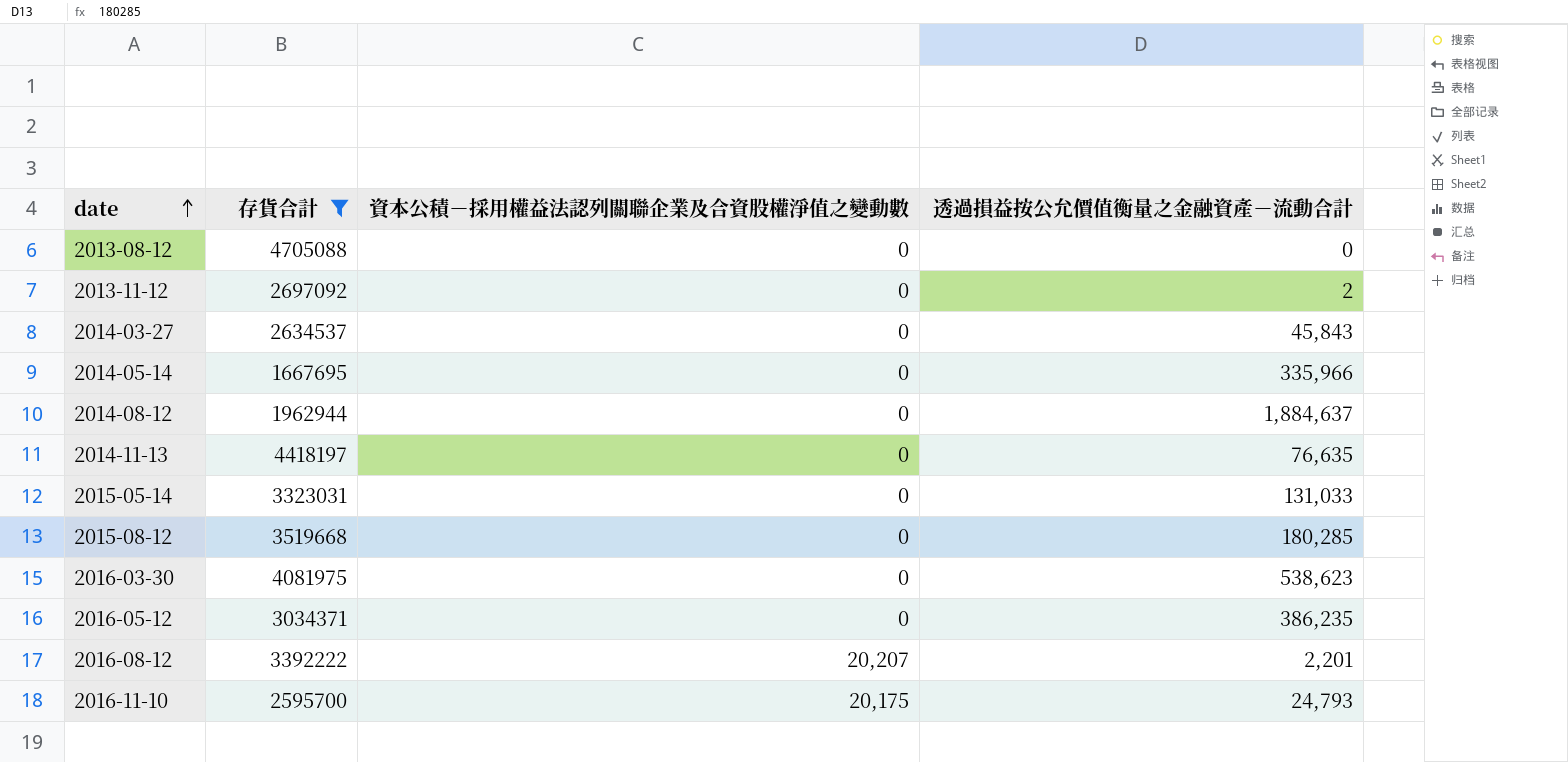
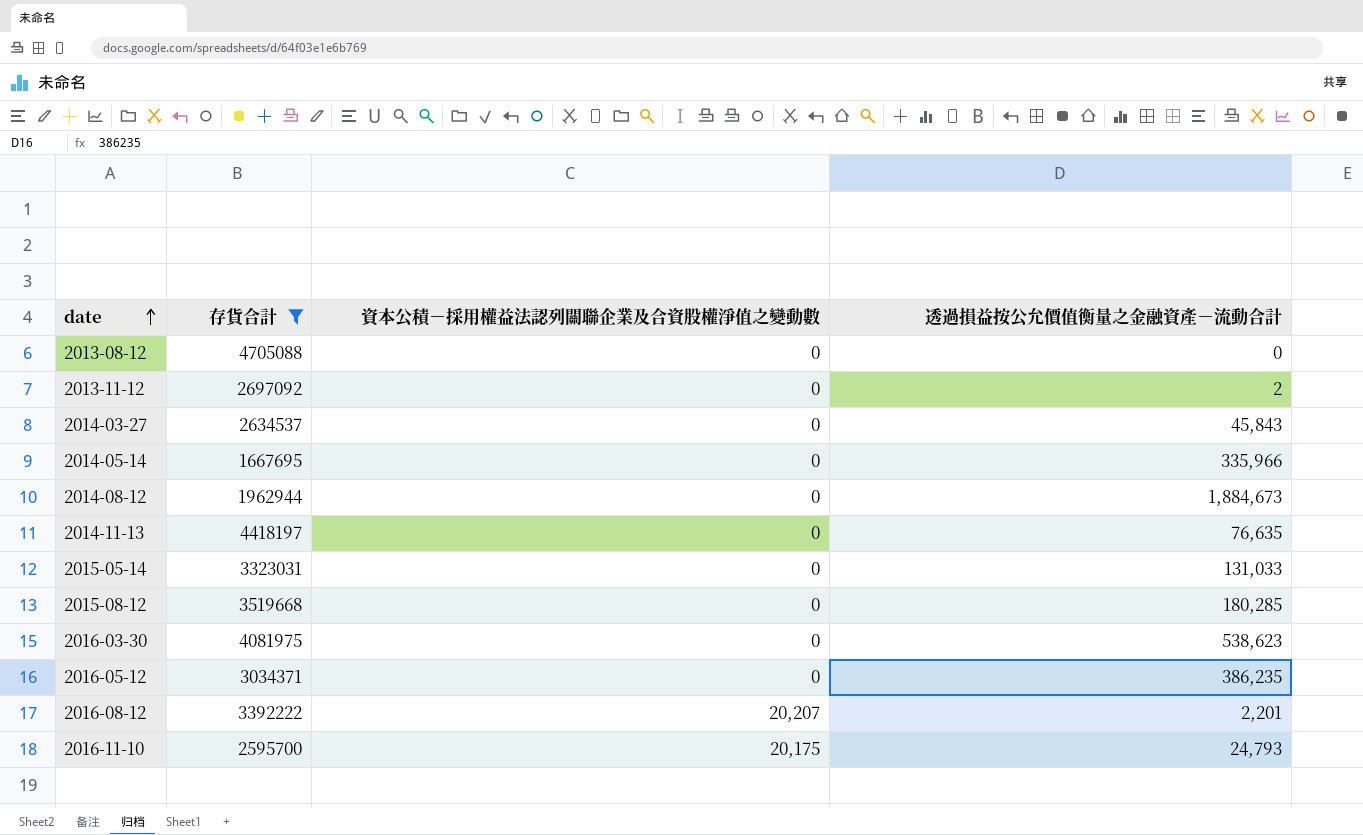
2014-08-12 | 透過損益按公允價值衡量之金融資產－流動合計: 1,884,637 -> 1,884,673

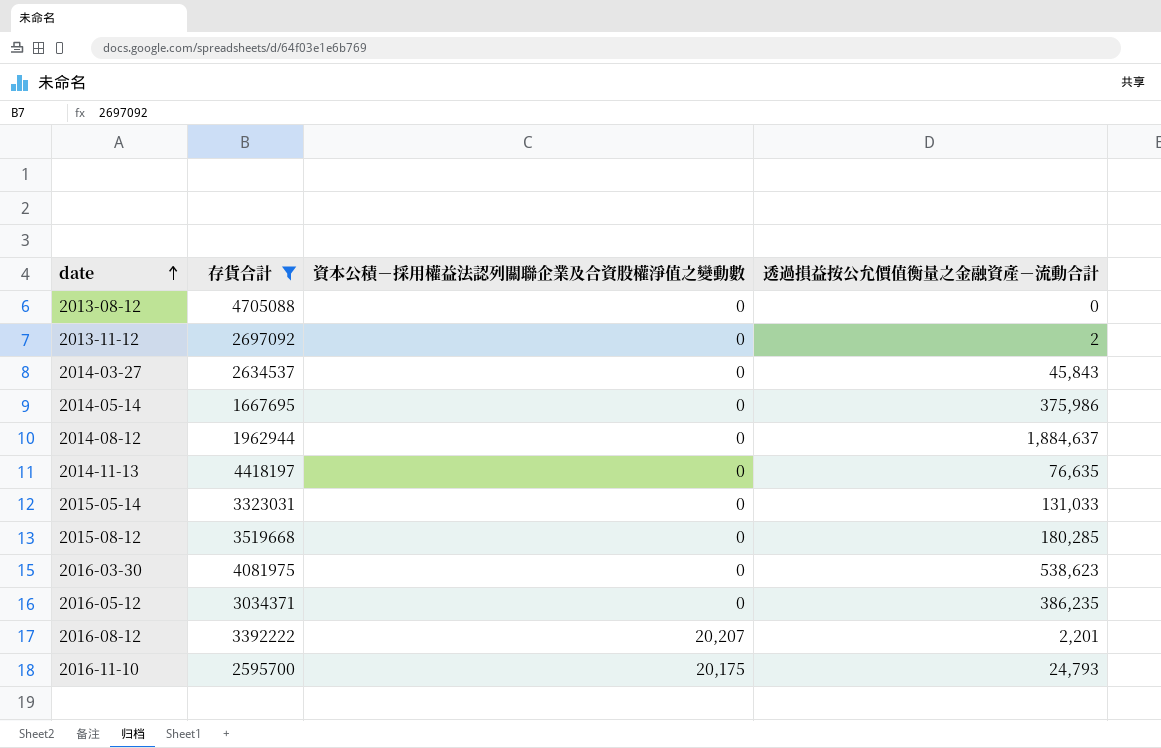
2014-05-14 | 透過損益按公允價值衡量之金融資產－流動合計: 335,966 -> 375,986
2014-08-12 | 透過損益按公允價值衡量之金融資產－流動合計: 1,884,673 -> 1,884,637

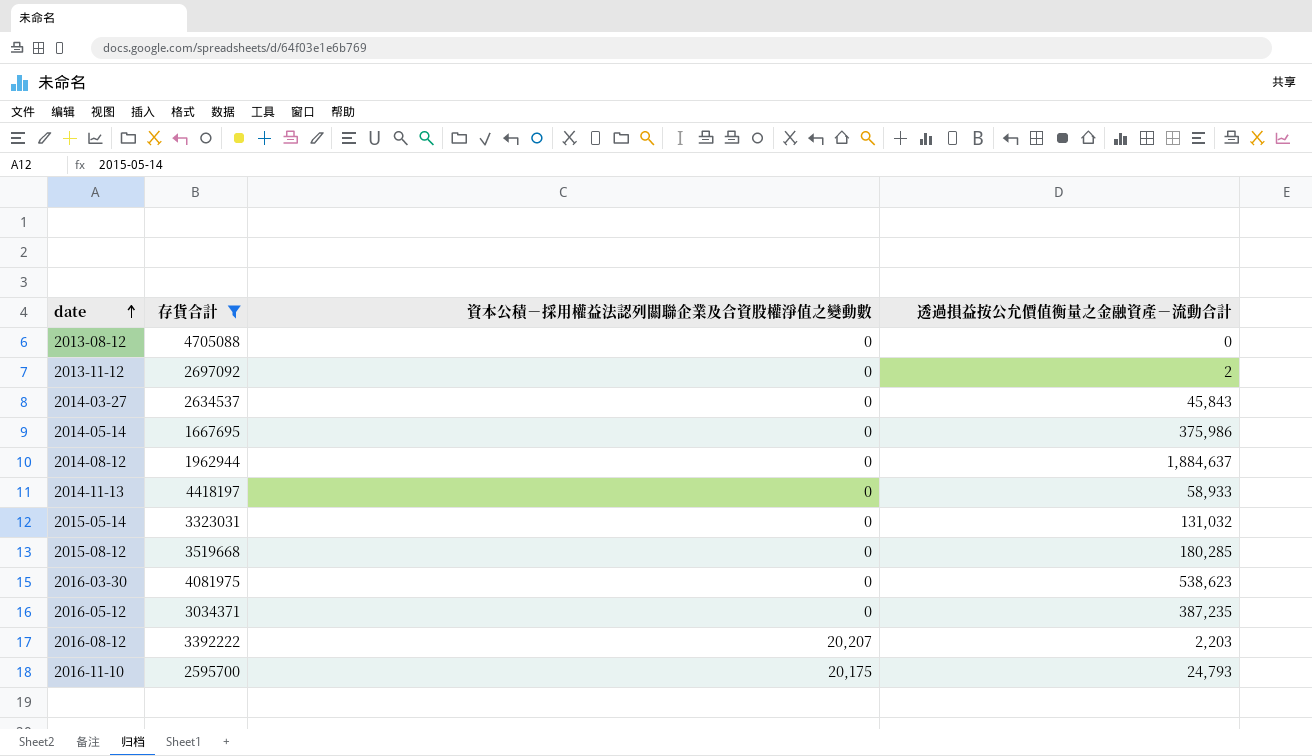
2014-11-13 | 透過損益按公允價值衡量之金融資產－流動合計: 76,635 -> 58,933
2015-05-14 | 透過損益按公允價值衡量之金融資產－流動合計: 131,033 -> 131,032
2016-05-12 | 透過損益按公允價值衡量之金融資產－流動合計: 386,235 -> 387,235
2016-08-12 | 透過損益按公允價值衡量之金融資產－流動合計: 2,201 -> 2,203

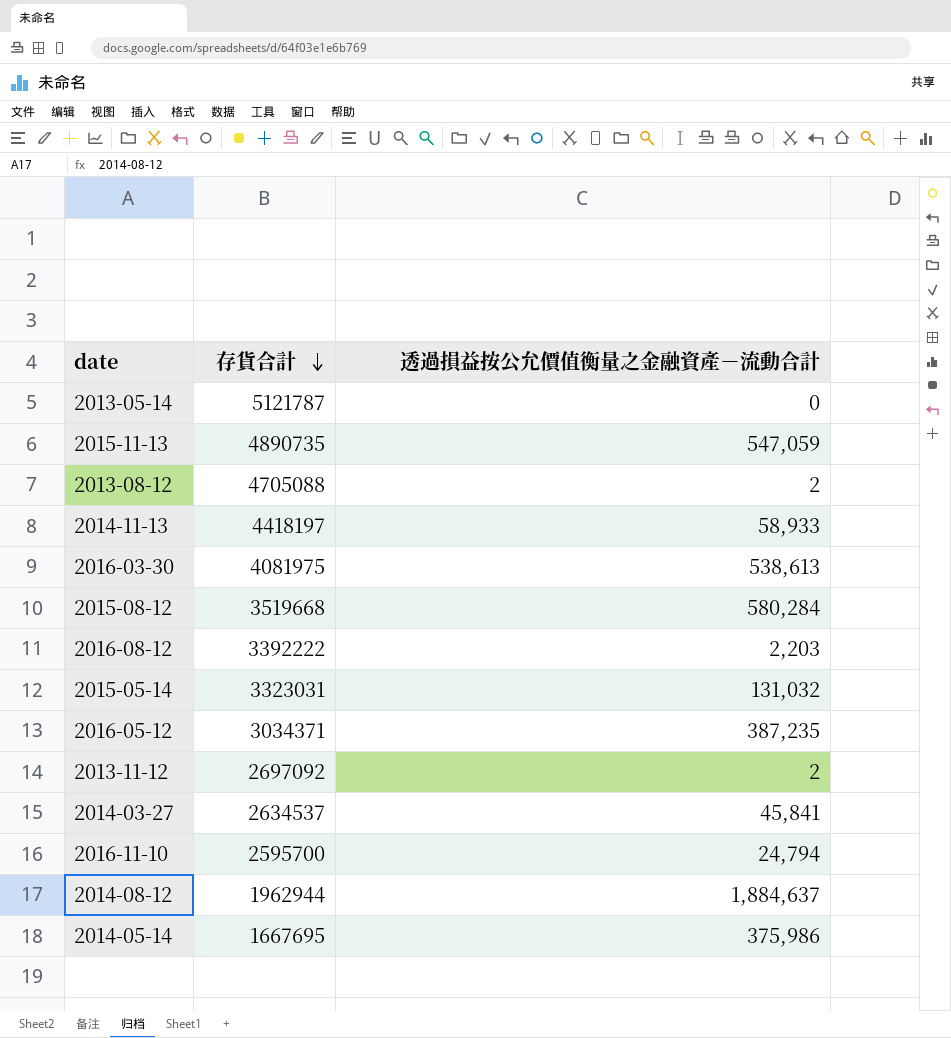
filter: 存貨合計 <= 4705088 -> none
row order: date ascending -> 存貨合計 descending
column 資本公積－採用權益法認列關聯企業及合資股權淨值之變動數 | position: 3 -> none
2013-08-12 | 透過損益按公允價值衡量之金融資產－流動合計: 0 -> 2
2016-03-30 | 透過損益按公允價值衡量之金融資產－流動合計: 538,623 -> 538,613
2015-08-12 | 透過損益按公允價值衡量之金融資產－流動合計: 180,285 -> 580,284
2014-03-27 | 透過損益按公允價值衡量之金融資產－流動合計: 45,843 -> 45,841
2016-11-10 | 透過損益按公允價值衡量之金融資產－流動合計: 24,793 -> 24,794

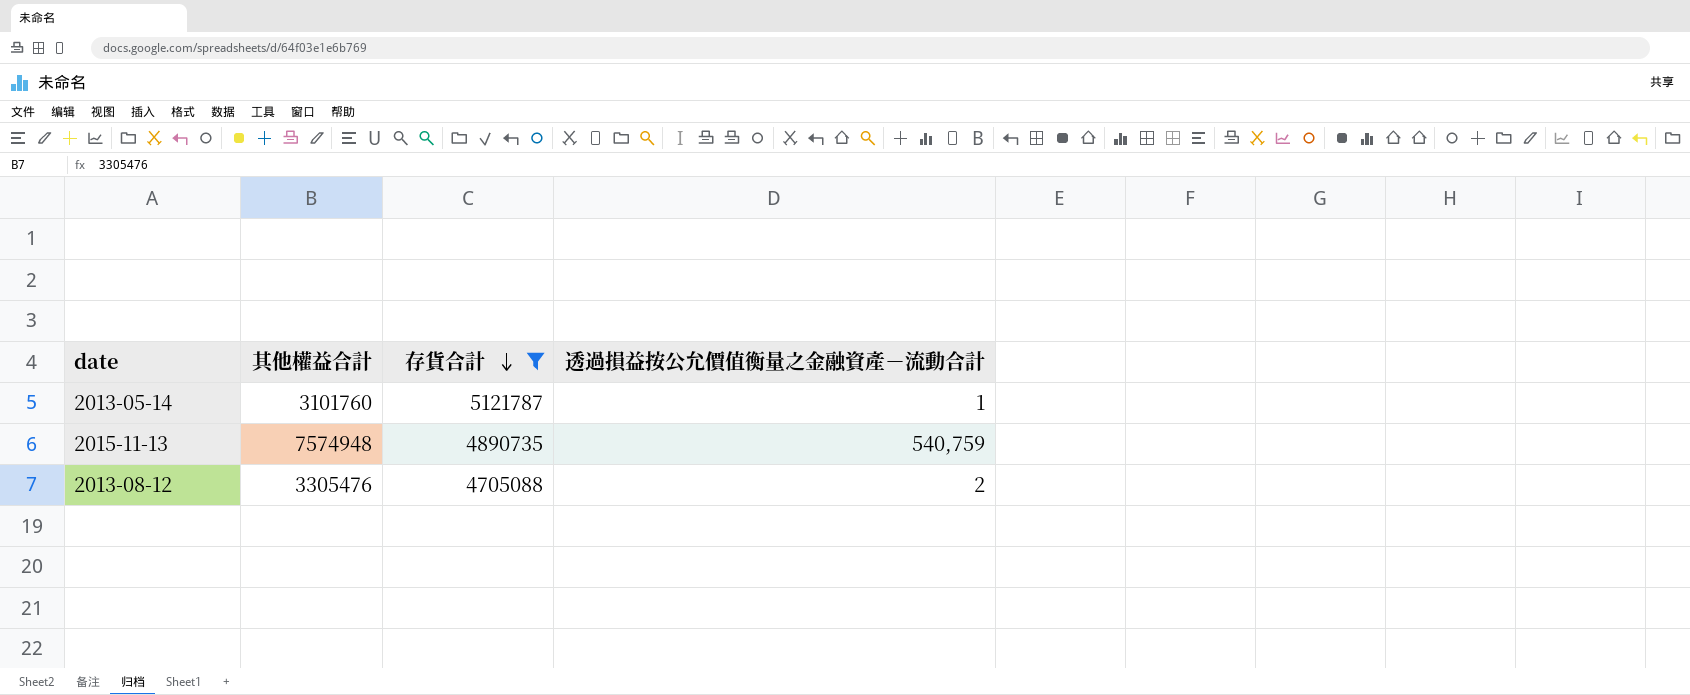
filter: none -> 存貨合計 >= 4705088
column 其他權益合計 | position: none -> 2
2013-05-14 | 透過損益按公允價值衡量之金融資產－流動合計: 0 -> 1
2015-11-13 | 透過損益按公允價值衡量之金融資產－流動合計: 547,059 -> 540,759

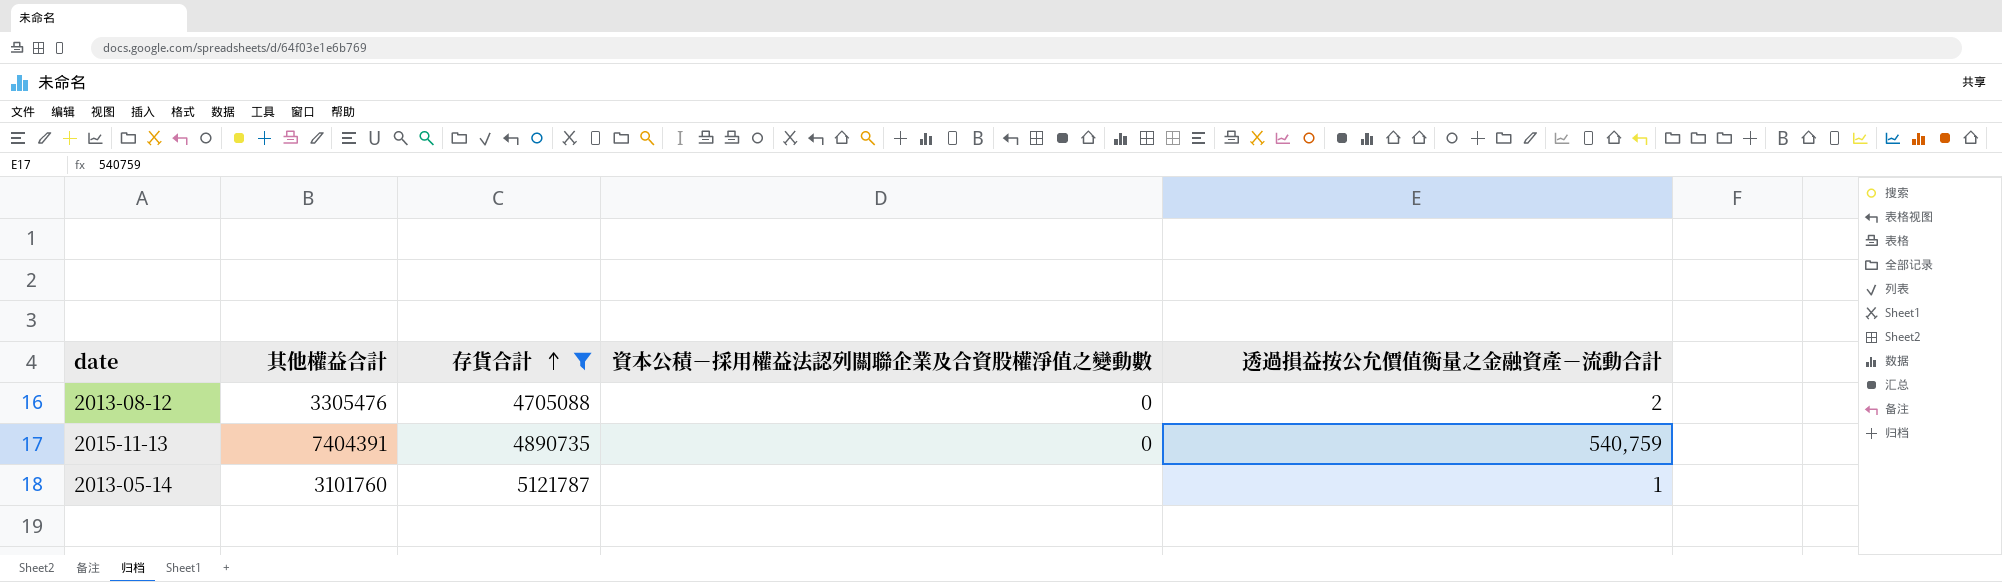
row order: 存貨合計 descending -> 存貨合計 ascending
column 資本公積－採用權益法認列關聯企業及合資股權淨值之變動數 | position: none -> 4
2015-11-13 | 其他權益合計: 7574948 -> 7404391

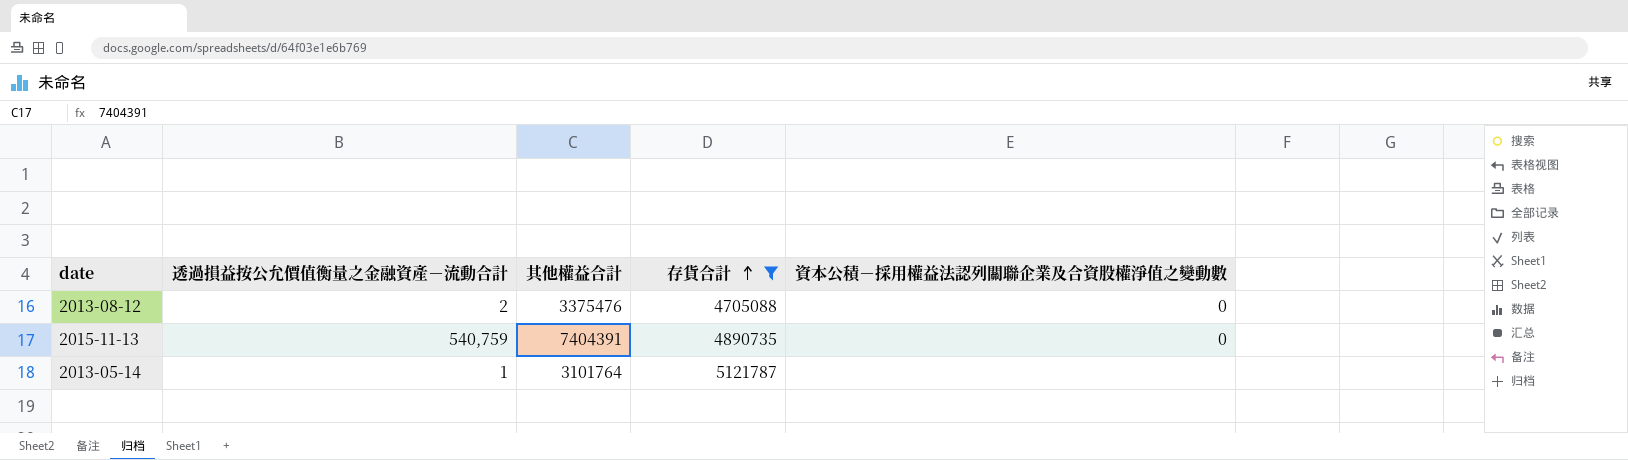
column 透過損益按公允價值衡量之金融資產－流動合計 | position: 5 -> 2
2013-08-12 | 其他權益合計: 3305476 -> 3375476
2013-05-14 | 其他權益合計: 3101760 -> 3101764

